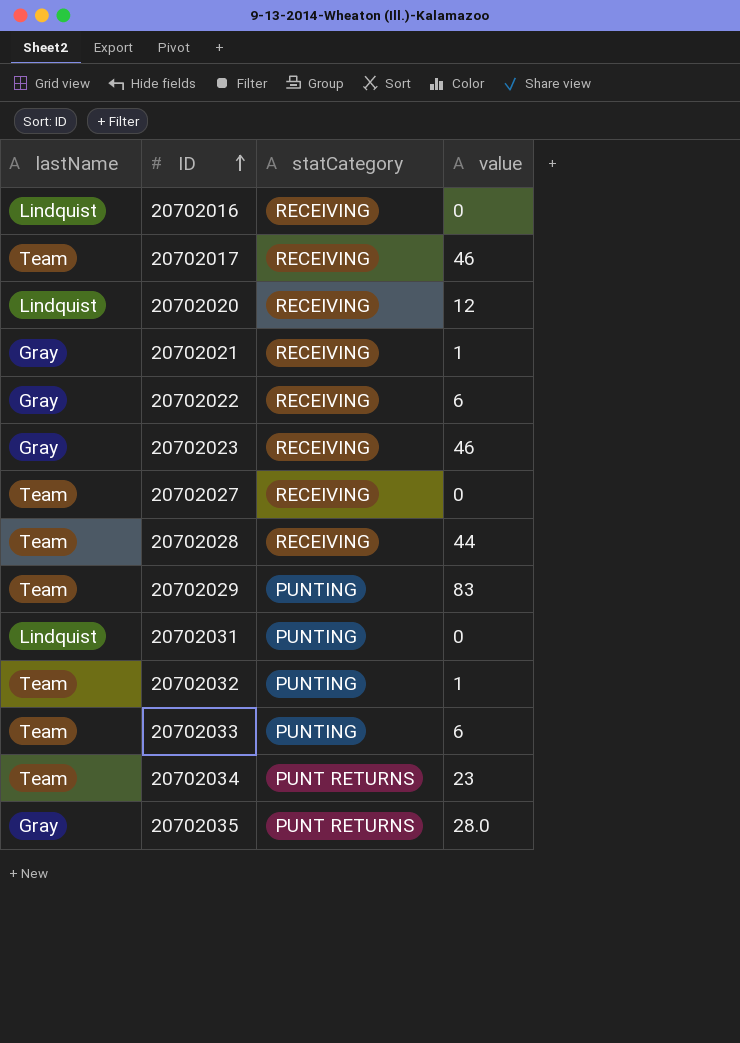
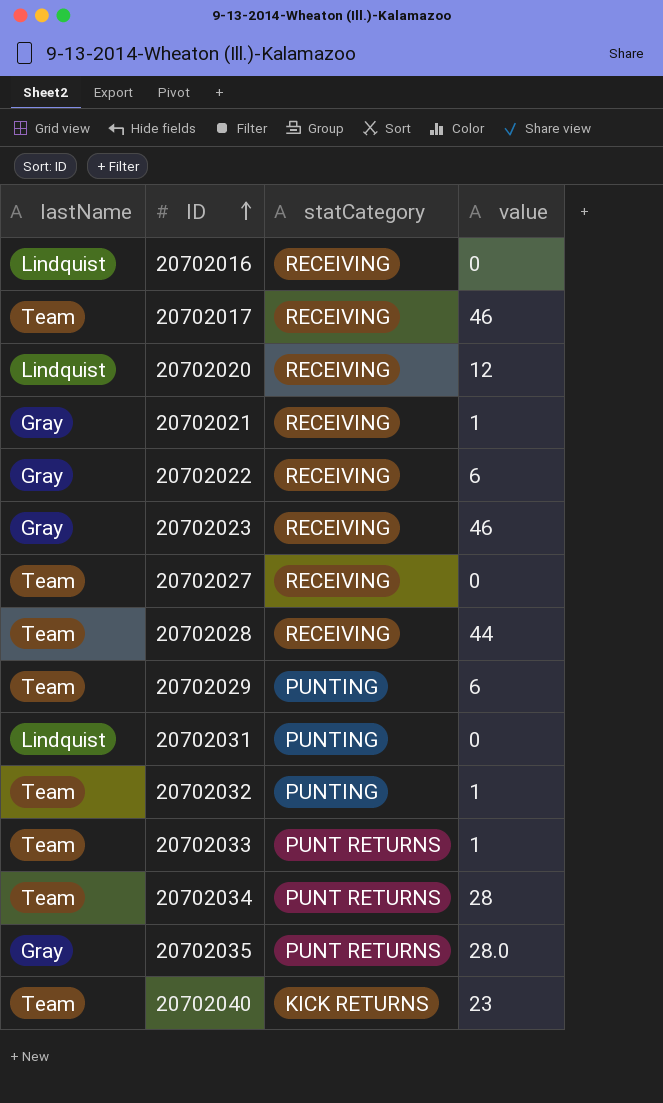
20702029 | value: 83 -> 6
20702033 | statCategory: PUNTING -> PUNT RETURNS
20702033 | value: 6 -> 1
20702034 | value: 23 -> 28
row 20702040: none -> Team | KICK RETURNS | 23

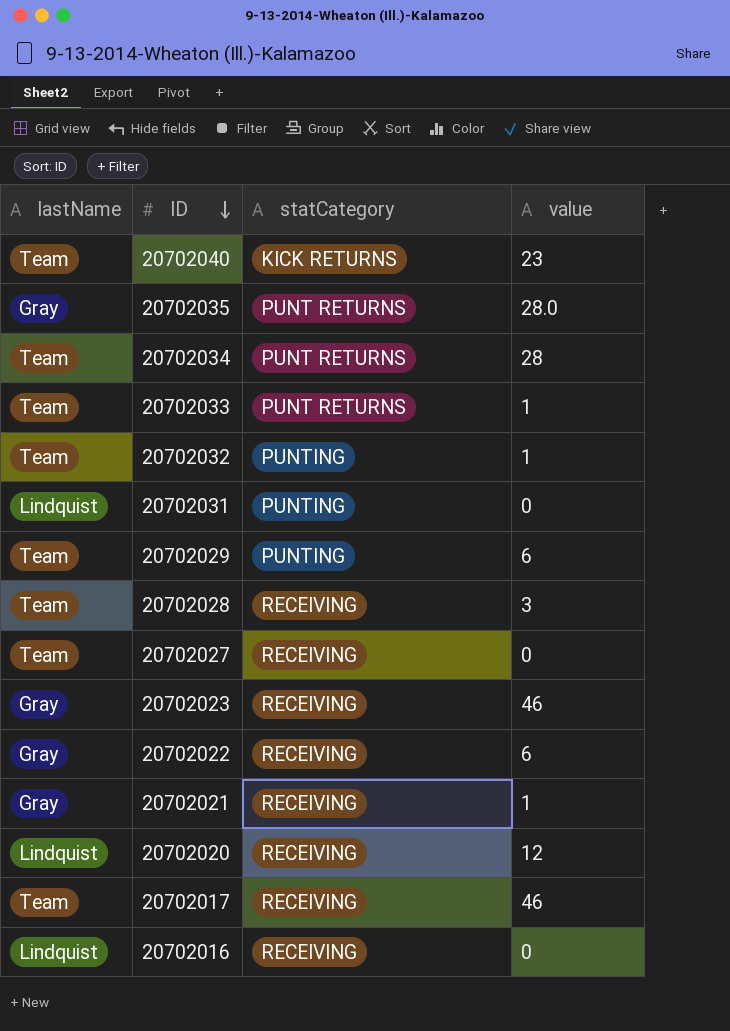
row order: ID ascending -> ID descending
20702028 | value: 44 -> 3

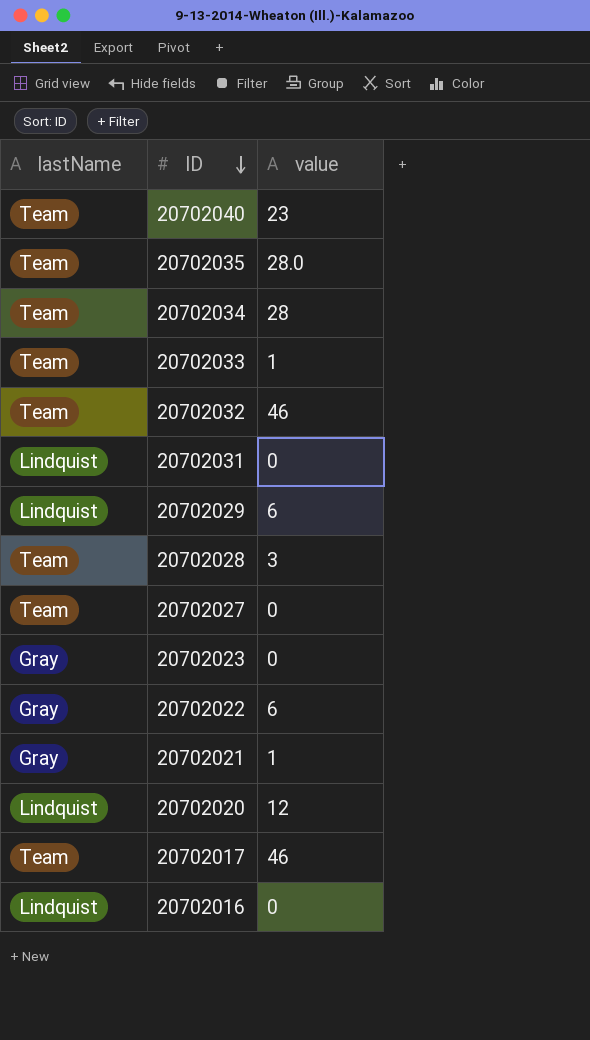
column statCategory | position: 3 -> none
20702035 | lastName: Gray -> Team
20702032 | value: 1 -> 46
20702029 | lastName: Team -> Lindquist
20702023 | value: 46 -> 0

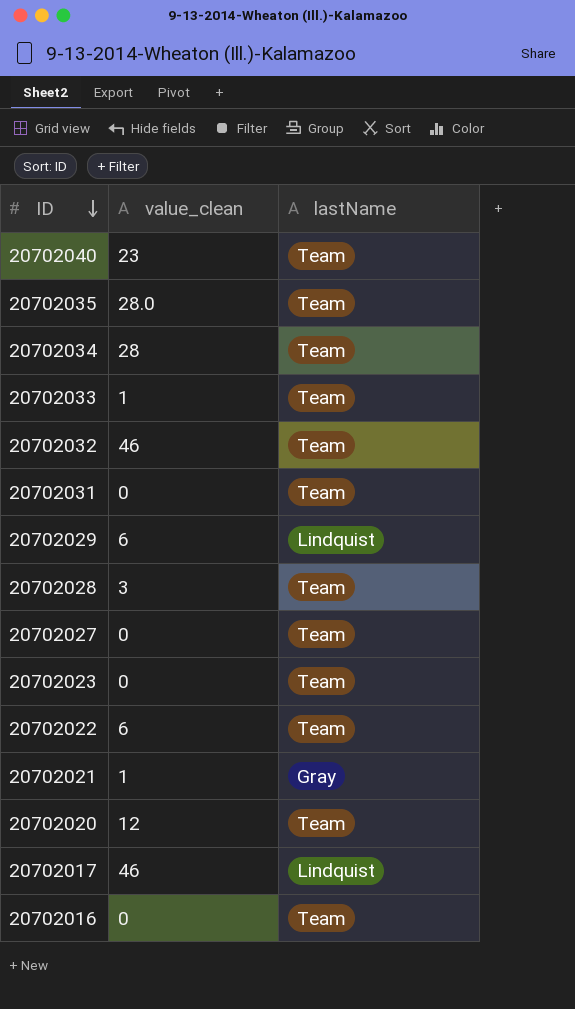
column name: value -> value_clean
column lastName | position: 1 -> 3
20702031 | lastName: Lindquist -> Team
20702023 | lastName: Gray -> Team
20702022 | lastName: Gray -> Team
20702020 | lastName: Lindquist -> Team
20702017 | lastName: Team -> Lindquist
20702016 | lastName: Lindquist -> Team

